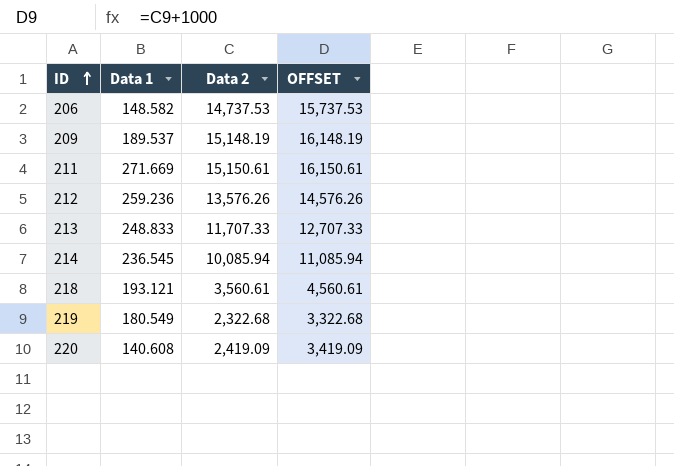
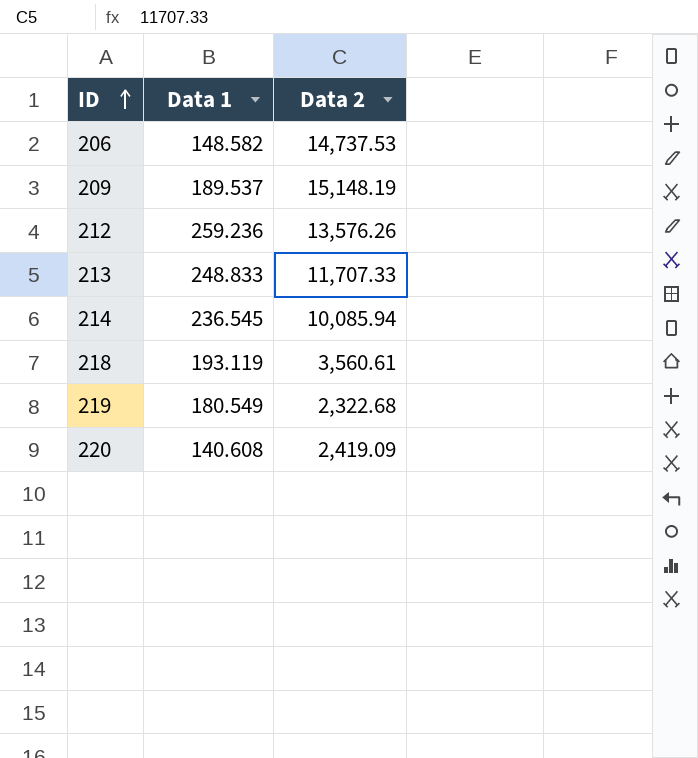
column OFFSET | formula: [Data 2] + 1000 -> none
row 211: 271.669 | 15,150.61 | 16,150.61 -> none
218 | Data 1: 193.121 -> 193.119

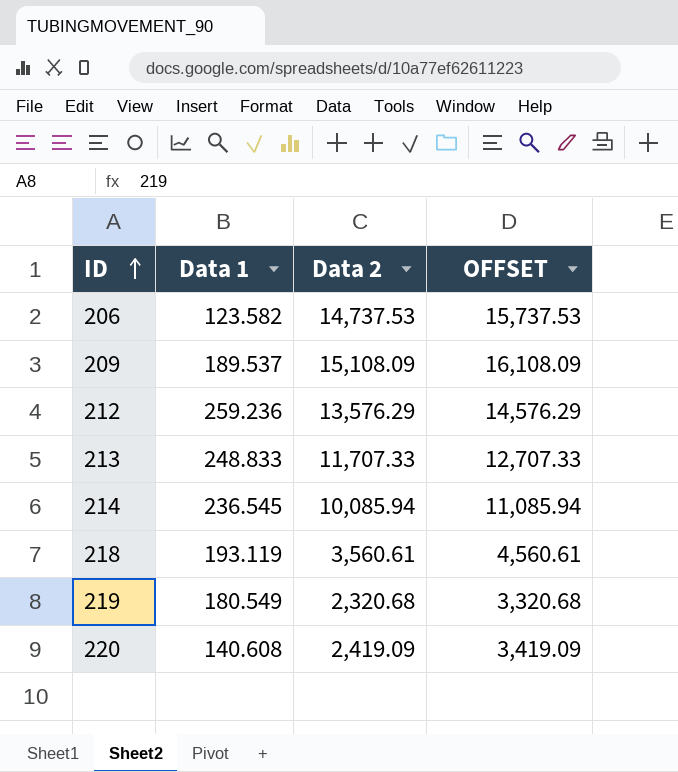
column OFFSET | formula: none -> [Data 2] + 1000
206 | Data 1: 148.582 -> 123.582
209 | Data 2: 15,148.19 -> 15,108.09
212 | Data 2: 13,576.26 -> 13,576.29
219 | Data 2: 2,322.68 -> 2,320.68

